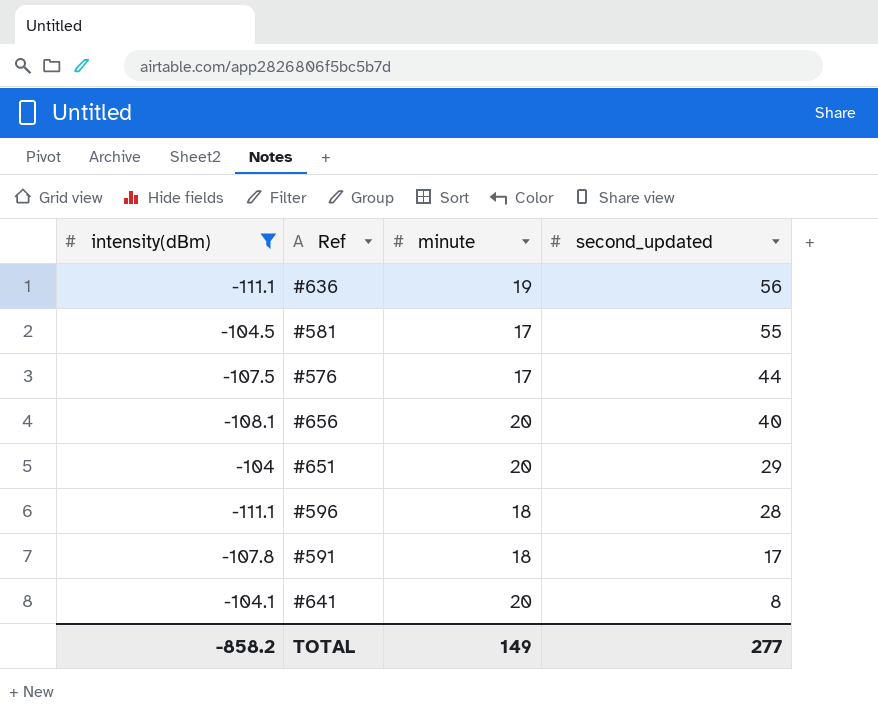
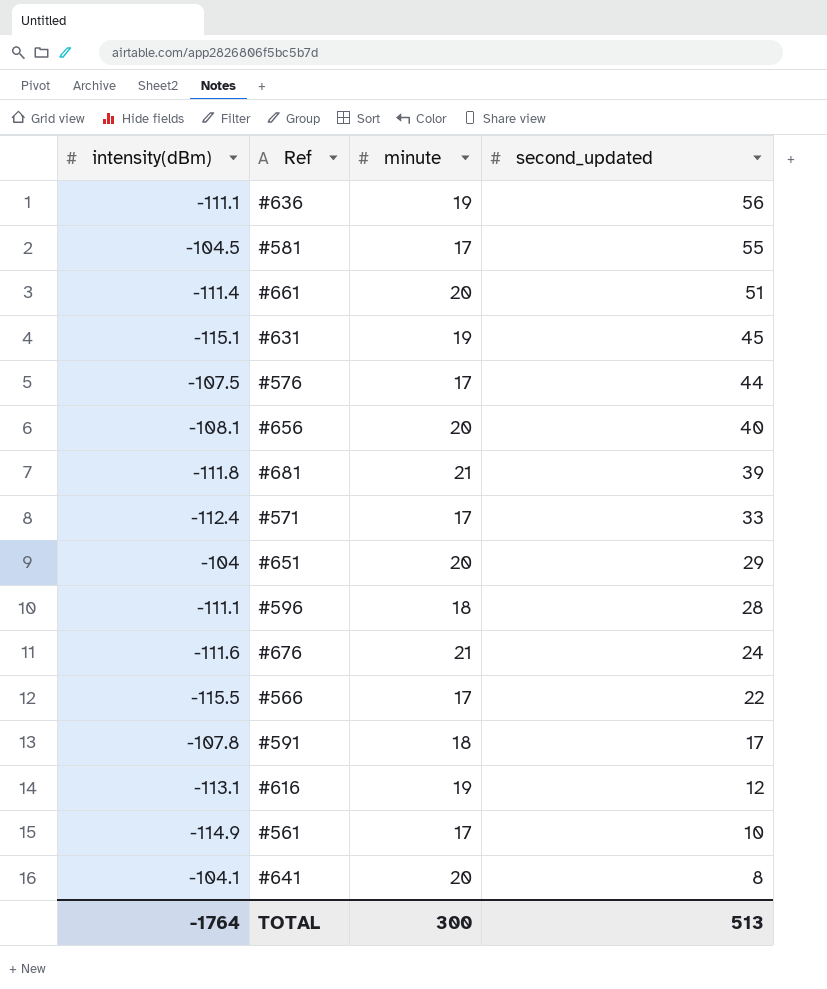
filter: intensity(dBm) >= -111.1 -> none
TOTAL | intensity(dBm): -858.2 -> -1764
TOTAL | minute: 149 -> 300
TOTAL | second_updated: 277 -> 513

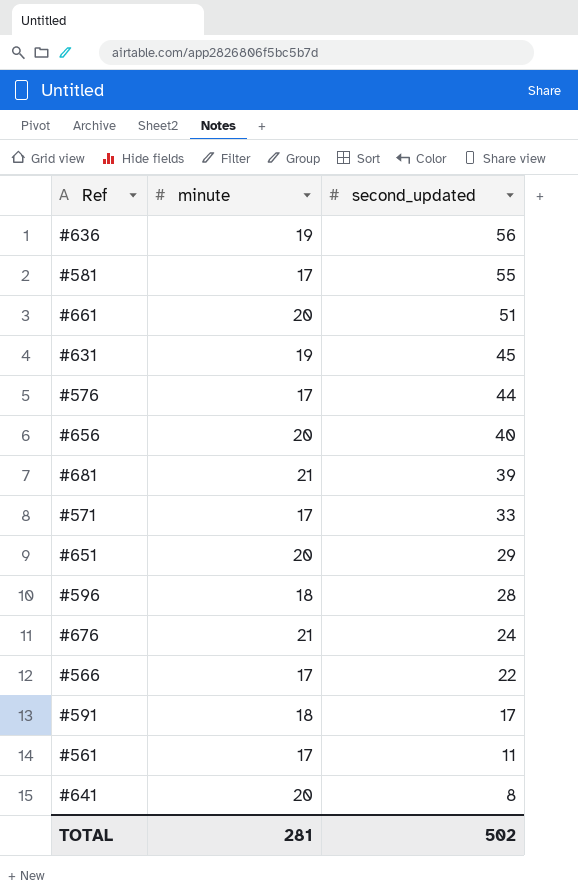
column intensity(dBm) | position: 1 -> none
row #616: -113.1 | 19 | 12 -> none
#561 | second_updated: 10 -> 11
TOTAL | minute: 300 -> 281
TOTAL | second_updated: 513 -> 502

